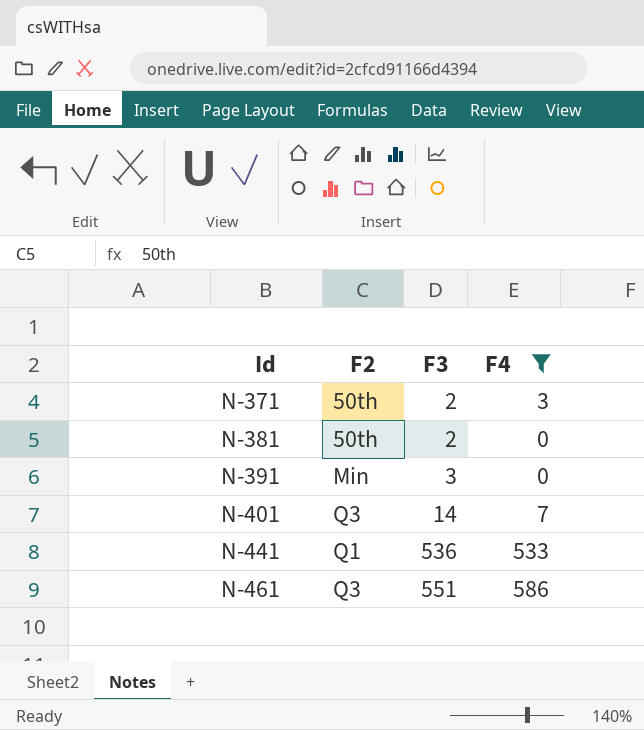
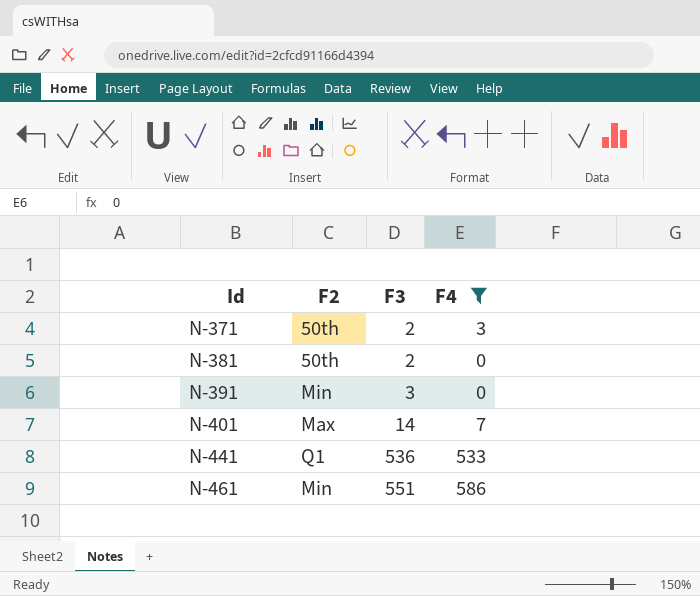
N-401 | F2: Q3 -> Max
N-461 | F2: Q3 -> Min

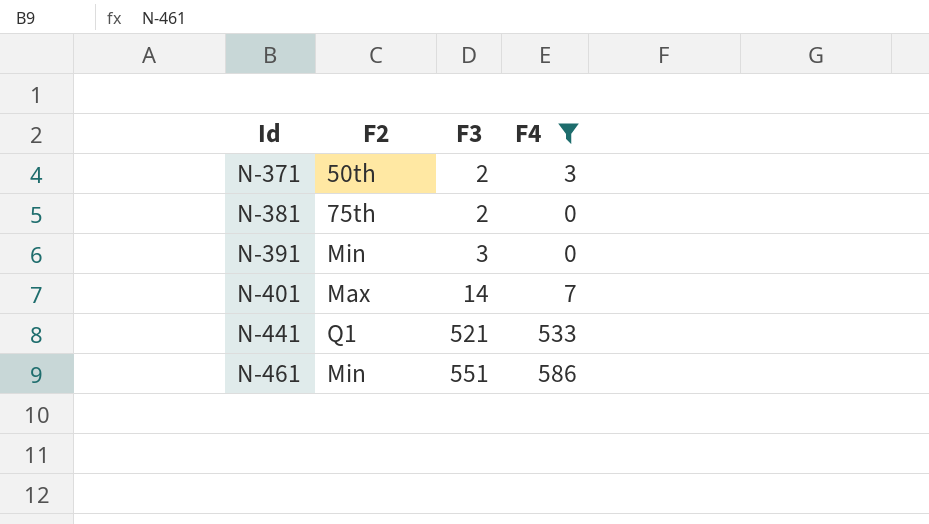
N-381 | F2: 50th -> 75th
N-441 | F3: 536 -> 521

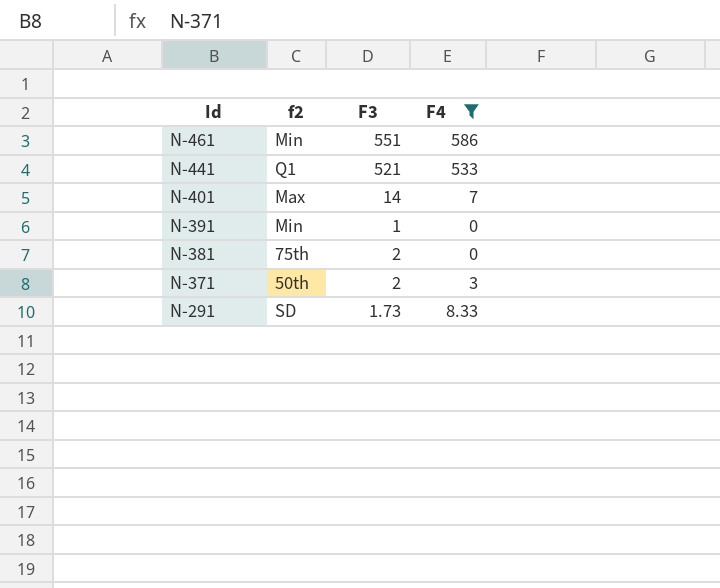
row order: Id ascending -> Id descending
column name: F2 -> f2
N-391 | F3: 3 -> 1
row N-291: none -> SD | 1.73 | 8.33

